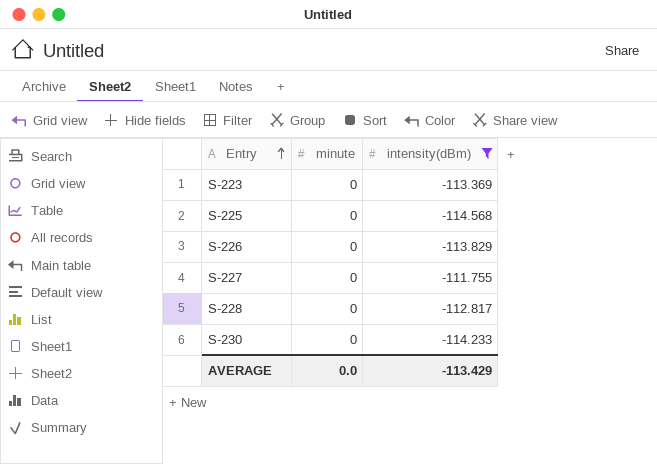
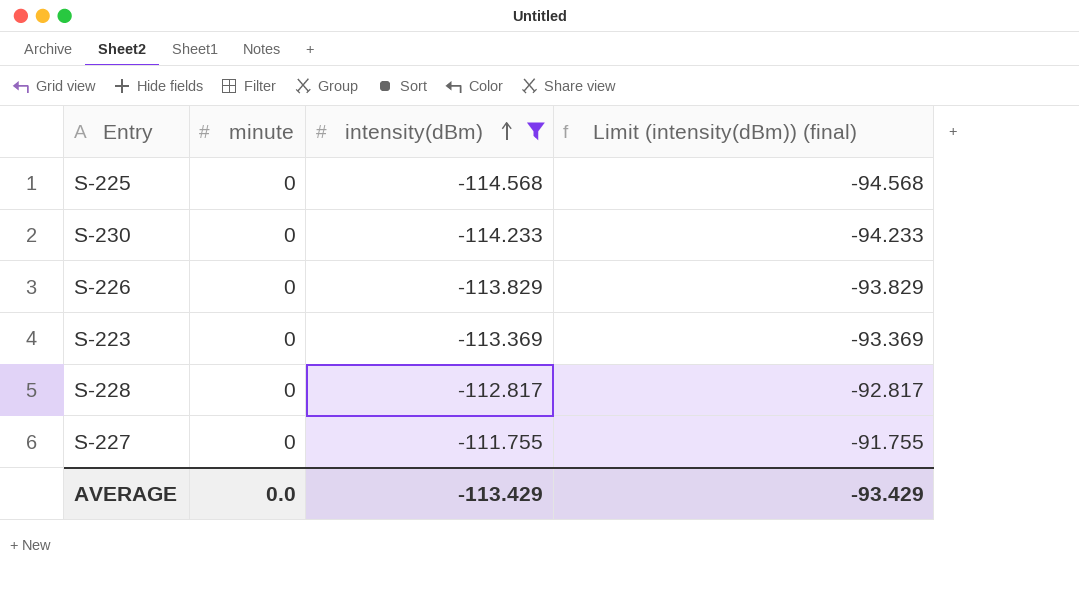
row order: Entry ascending -> intensity(dBm) ascending
column Limit (intensity(dBm)) (final) | formula: none -> [intensity(dBm)] + 20

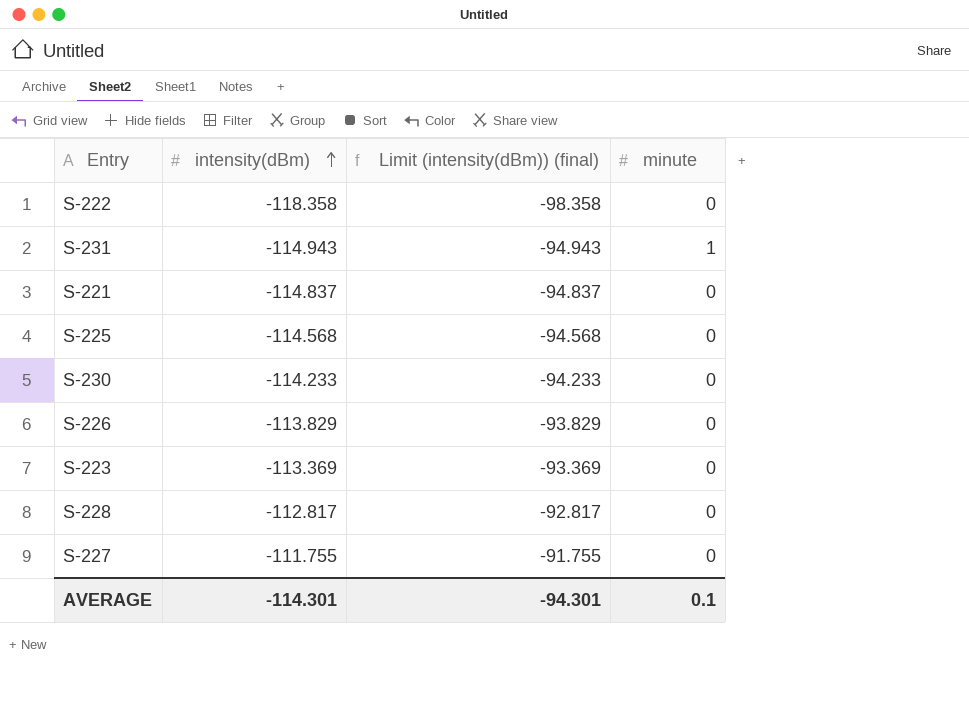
filter: intensity(dBm) >= -114.568 -> none
column minute | position: 2 -> 4
AVERAGE | intensity(dBm): -113.429 -> -114.301
AVERAGE | Limit (intensity(dBm)) (final): -93.429 -> -94.301
AVERAGE | minute: 0.0 -> 0.1

